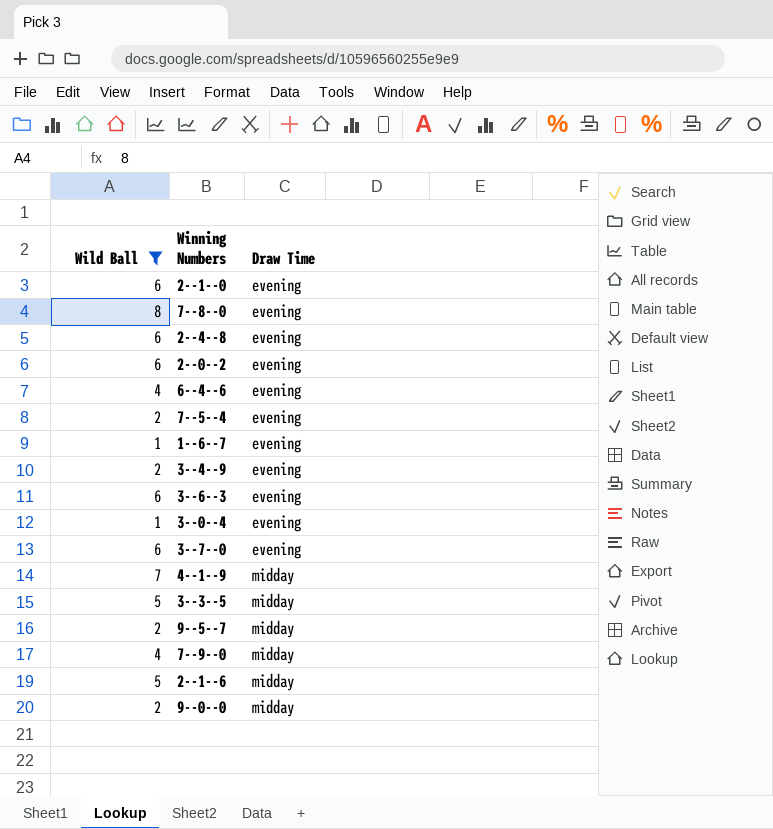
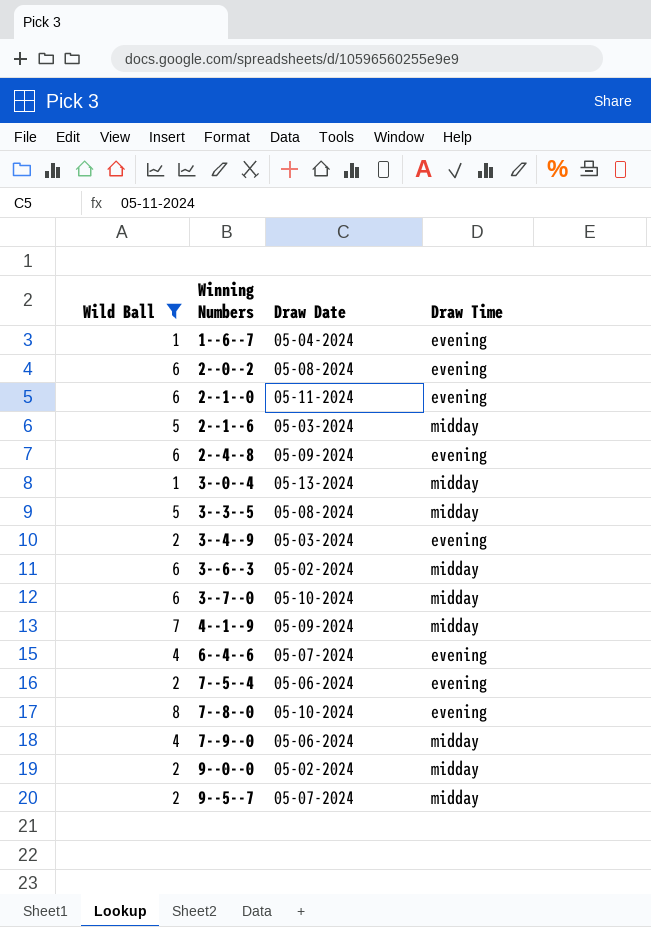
row order: Draw Time ascending -> Winning Numbers ascending
column Draw Date | position: none -> 3
3--0--4 | Draw Time: evening -> midday
3--6--3 | Draw Time: evening -> midday
3--7--0 | Draw Time: evening -> midday

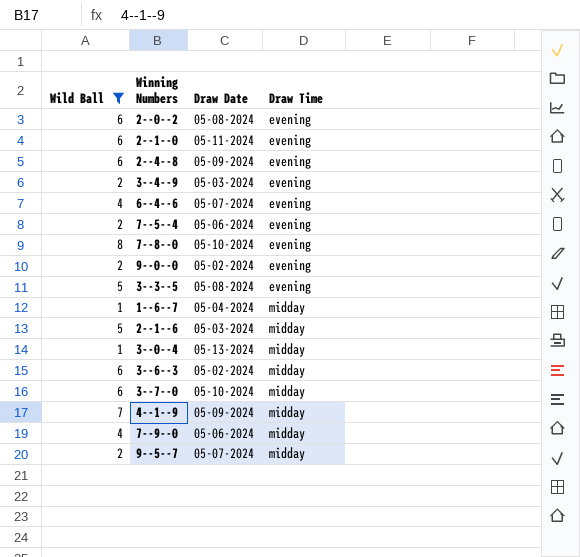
row order: Winning Numbers ascending -> Draw Time ascending
9--0--0 | Draw Time: midday -> evening
3--3--5 | Draw Time: midday -> evening
1--6--7 | Draw Time: evening -> midday

